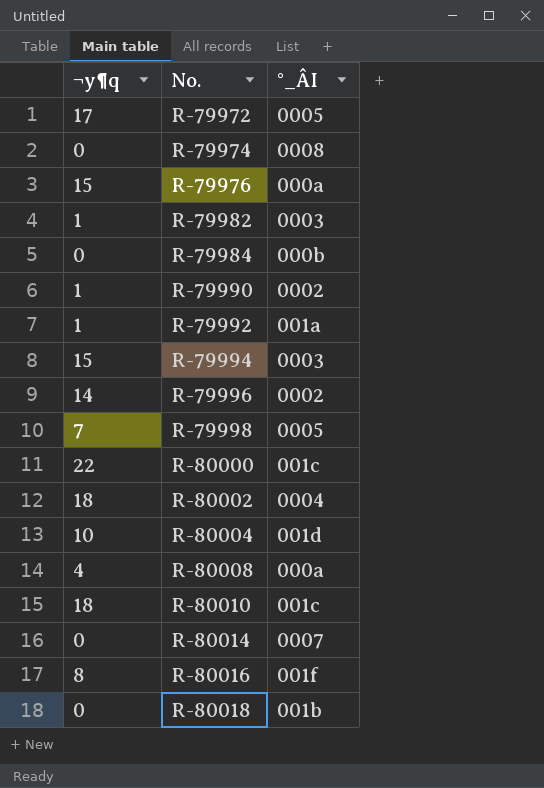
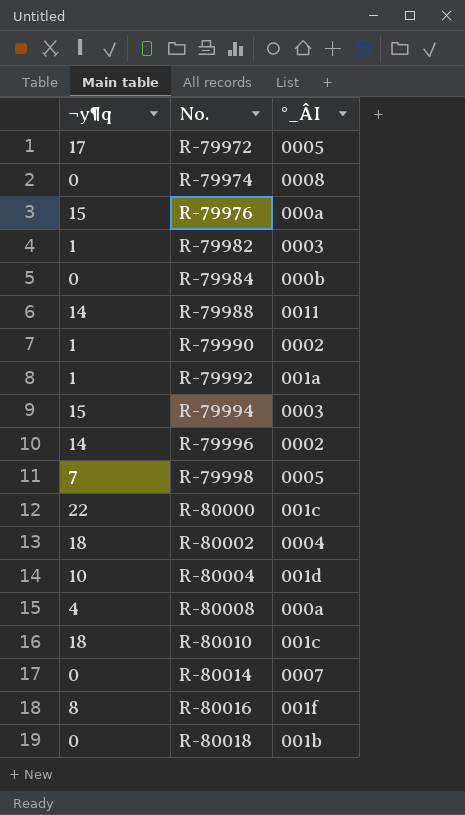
row R-79988: none -> 14 | 0011

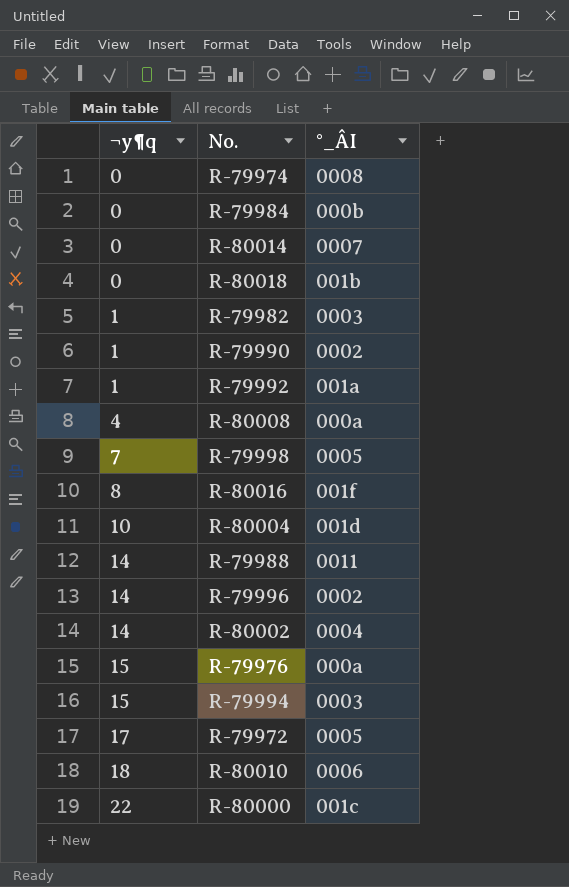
row order: No. ascending -> ¬y¶q ascending
R-80002 | ¬y¶q: 18 -> 14
R-80010 | °_ÂI: 001c -> 0006

